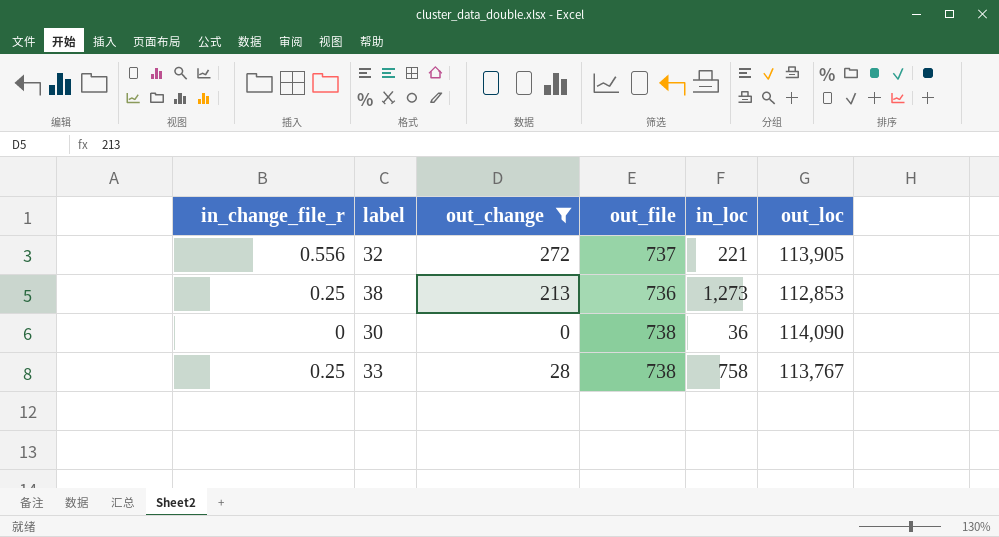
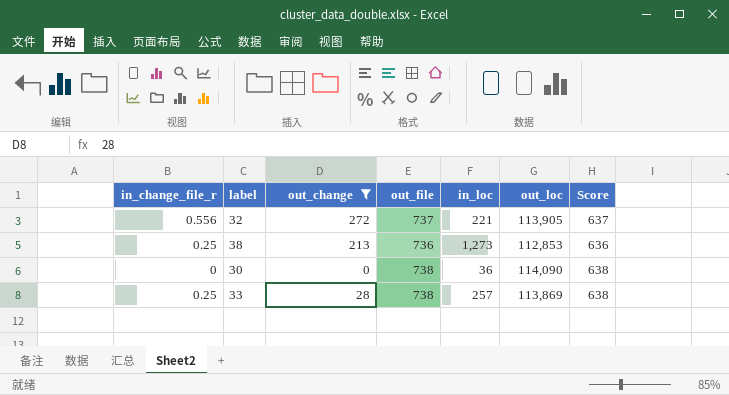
column Score | formula: none -> [out_file] - 100
33 | in_loc: 758 -> 257
33 | out_loc: 113,767 -> 113,869

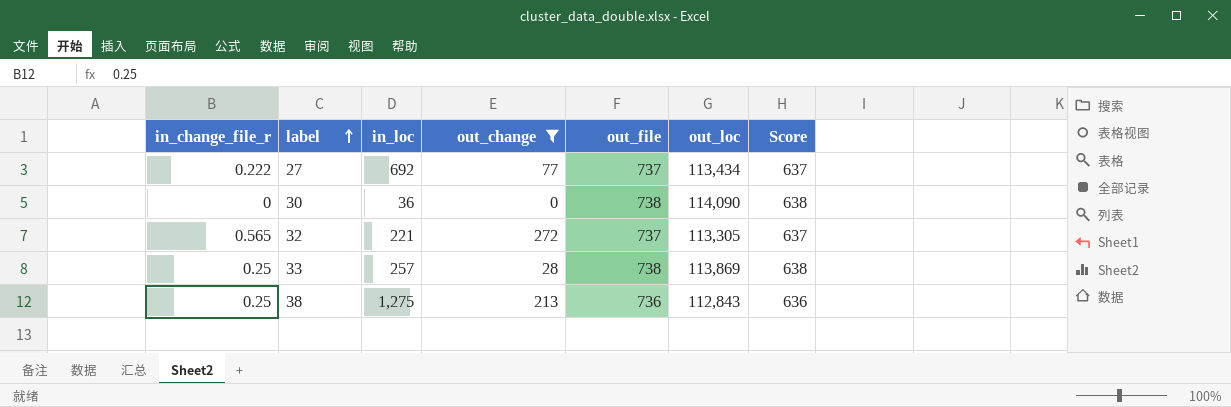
row order: none -> label ascending
column in_loc | position: 5 -> 3
row 27: none -> 0.222 | 692 | 77 | 737 | 113,434 | 637
32 | in_change_file_r: 0.556 -> 0.565
32 | out_loc: 113,905 -> 113,305
38 | in_loc: 1,273 -> 1,275
38 | out_loc: 112,853 -> 112,843

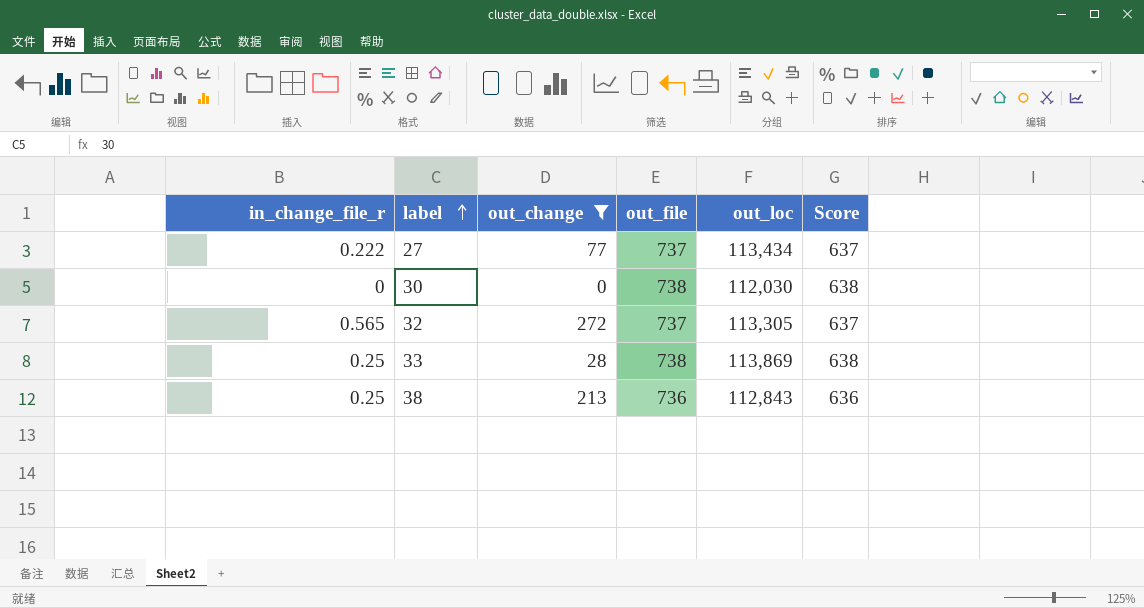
column in_loc | position: 3 -> none
30 | out_loc: 114,090 -> 112,030

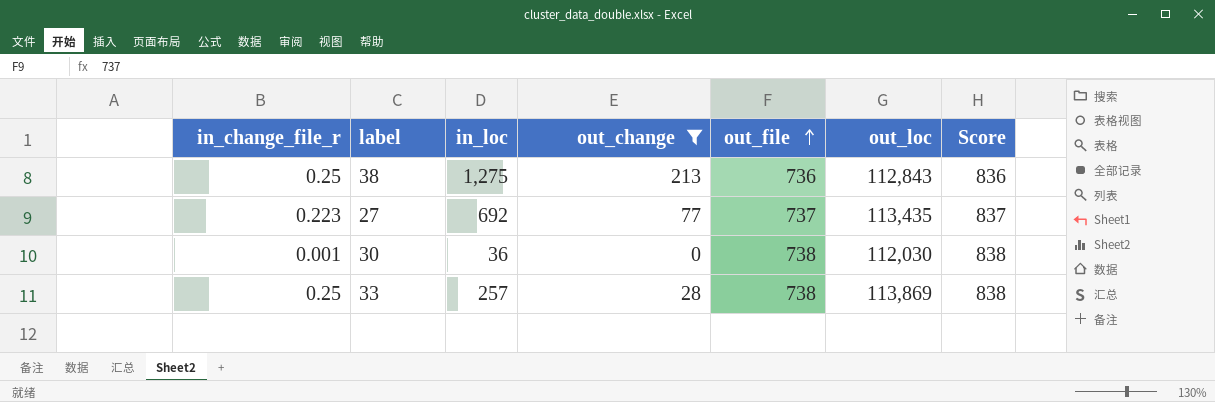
row order: label ascending -> out_file ascending
column in_loc | position: none -> 3
column Score | formula: [out_file] - 100 -> [out_file] + 100
row 32: 0.565 | 272 | 737 | 113,305 | 637 -> none
27 | in_change_file_r: 0.222 -> 0.223
27 | out_loc: 113,434 -> 113,435
30 | in_change_file_r: 0 -> 0.001

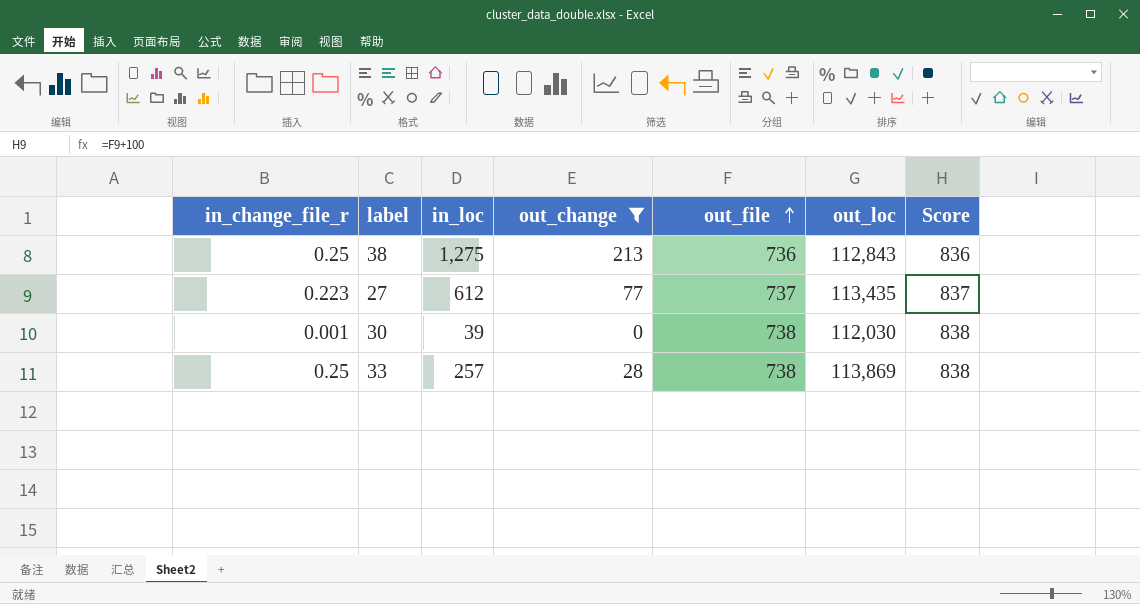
27 | in_loc: 692 -> 612
30 | in_loc: 36 -> 39

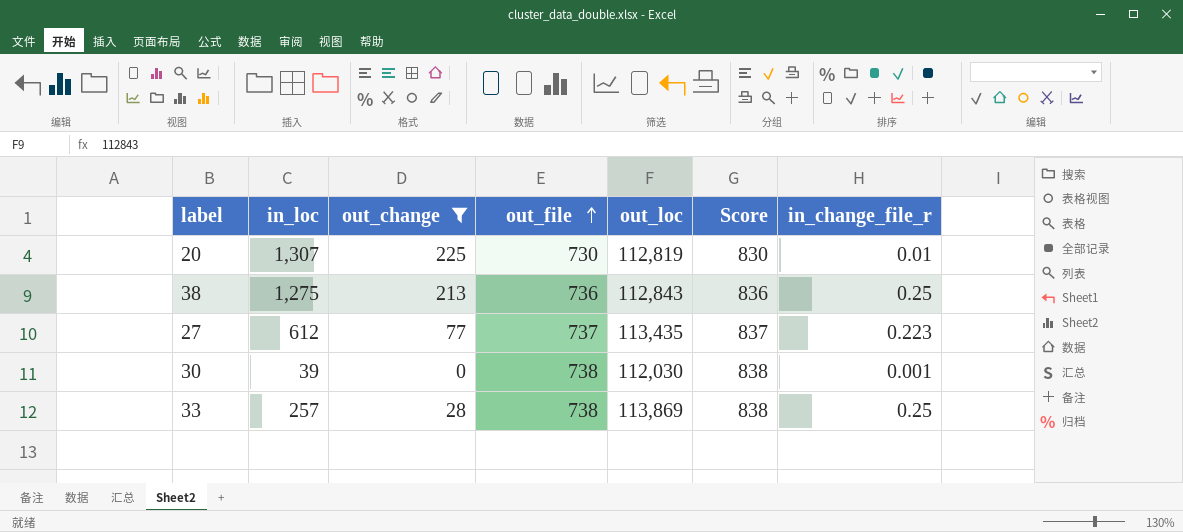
column in_change_file_r | position: 1 -> 7
row 20: none -> 1,307 | 225 | 730 | 112,819 | 830 | 0.01

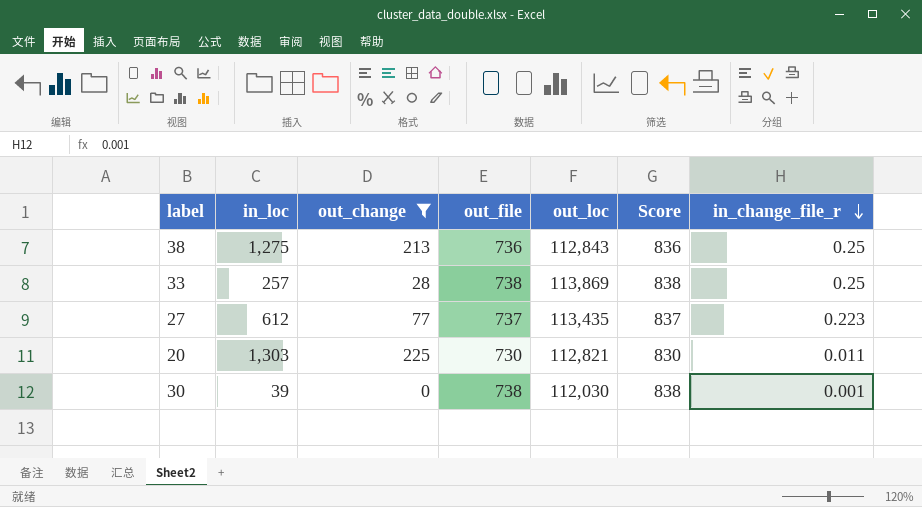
row order: out_file ascending -> in_change_file_r descending
20 | in_loc: 1,307 -> 1,303
20 | out_loc: 112,819 -> 112,821
20 | in_change_file_r: 0.01 -> 0.011

